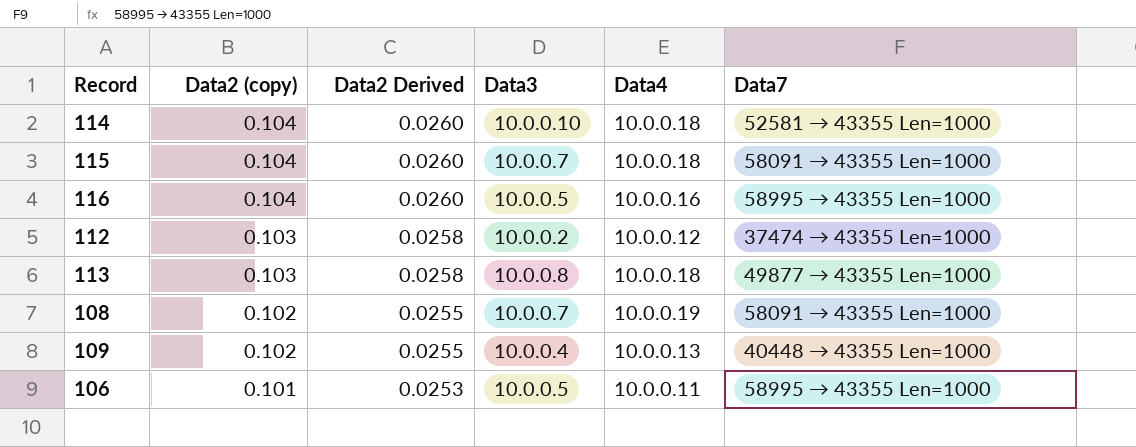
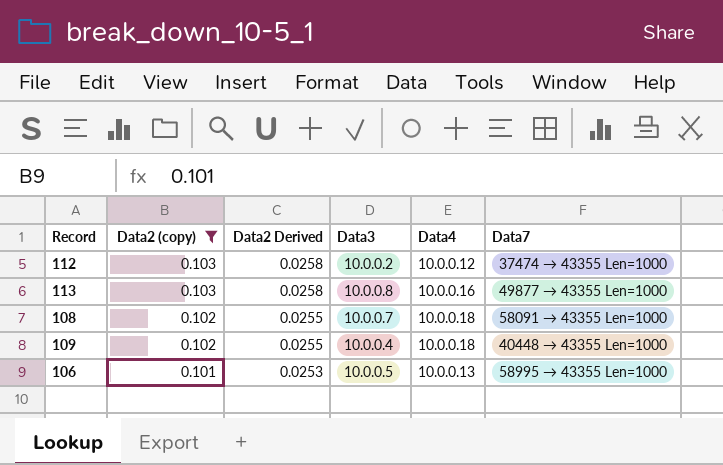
filter: none -> Data2 (copy) != 0.104
113 | Data4: 10.0.0.18 -> 10.0.0.16
108 | Data4: 10.0.0.19 -> 10.0.0.18
109 | Data4: 10.0.0.13 -> 10.0.0.18
106 | Data4: 10.0.0.11 -> 10.0.0.13

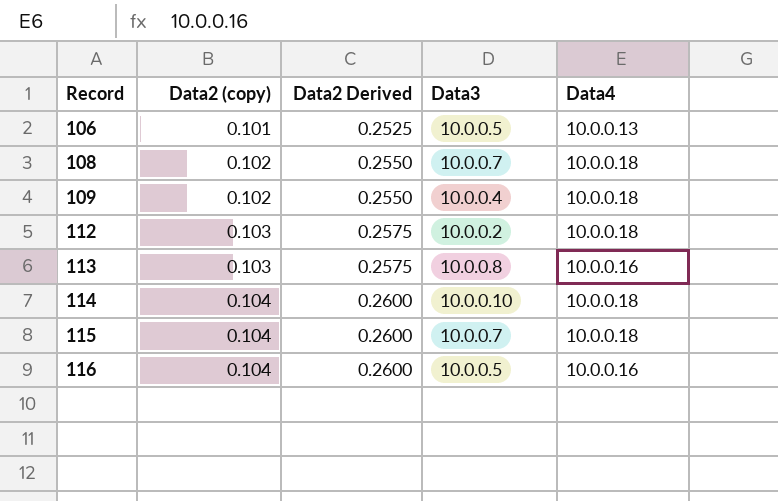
filter: Data2 (copy) != 0.104 -> none
row order: Data2 (copy) descending -> Record ascending
column Data7 | position: 6 -> none
column Data2 Derived | formula: [Data2 (copy)] * 0.25 -> [Data2 (copy)] * 2.5
112 | Data4: 10.0.0.12 -> 10.0.0.18

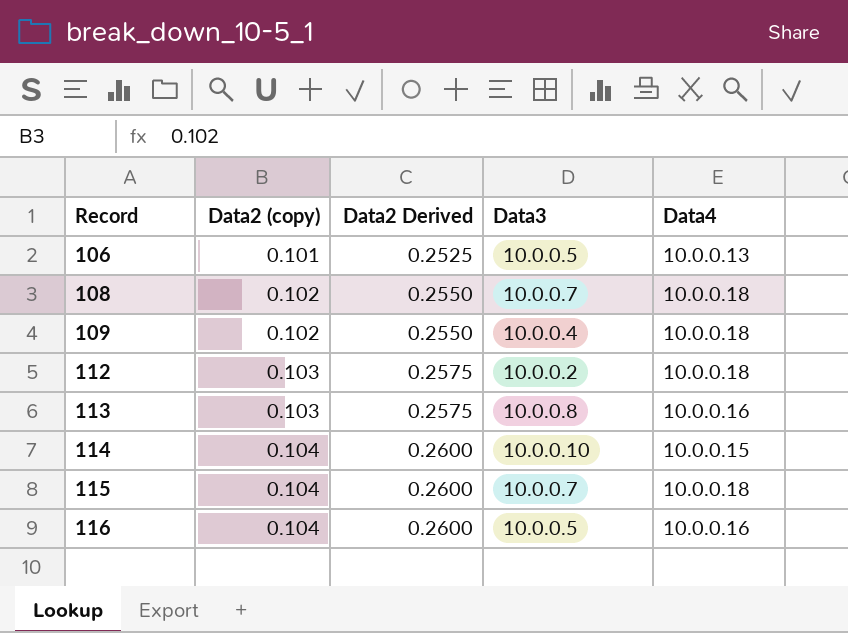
114 | Data4: 10.0.0.18 -> 10.0.0.15

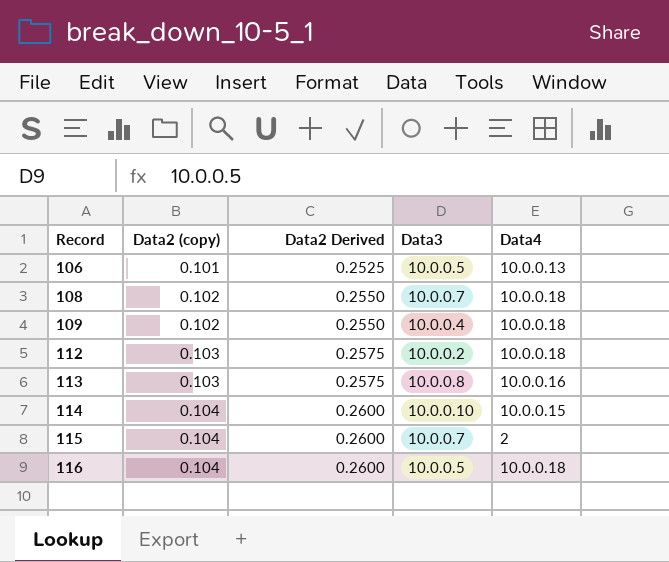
115 | Data4: 10.0.0.18 -> 2
116 | Data4: 10.0.0.16 -> 10.0.0.18

